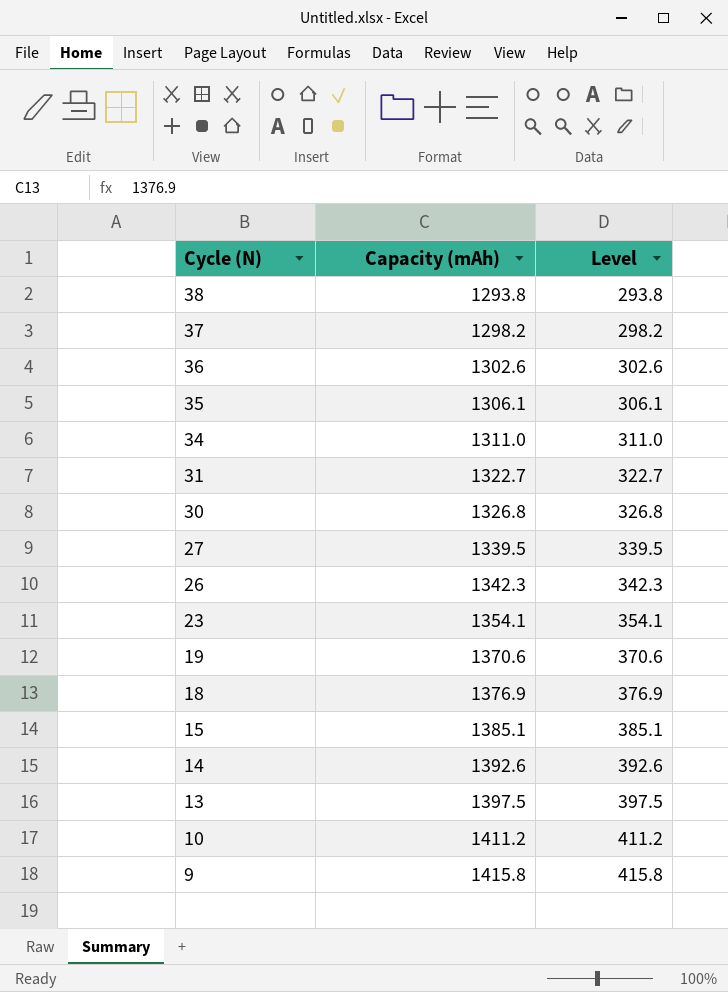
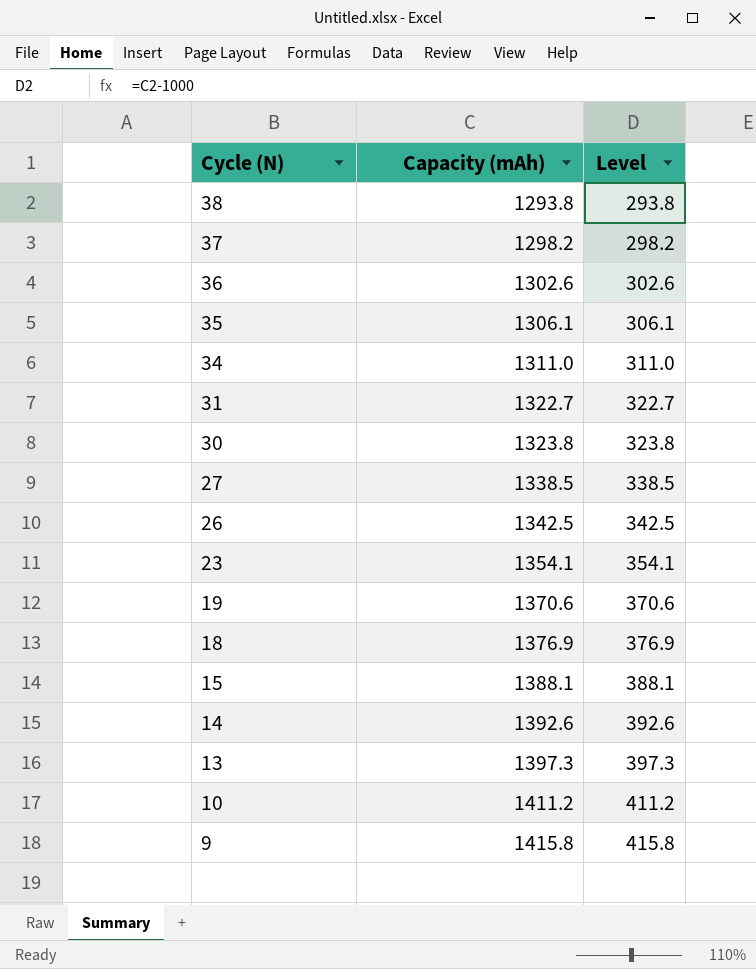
30 | Capacity (mAh): 1326.8 -> 1323.8
30 | Level: 326.8 -> 323.8
27 | Capacity (mAh): 1339.5 -> 1338.5
27 | Level: 339.5 -> 338.5
26 | Capacity (mAh): 1342.3 -> 1342.5
26 | Level: 342.3 -> 342.5
15 | Capacity (mAh): 1385.1 -> 1388.1
15 | Level: 385.1 -> 388.1
13 | Capacity (mAh): 1397.5 -> 1397.3
13 | Level: 397.5 -> 397.3

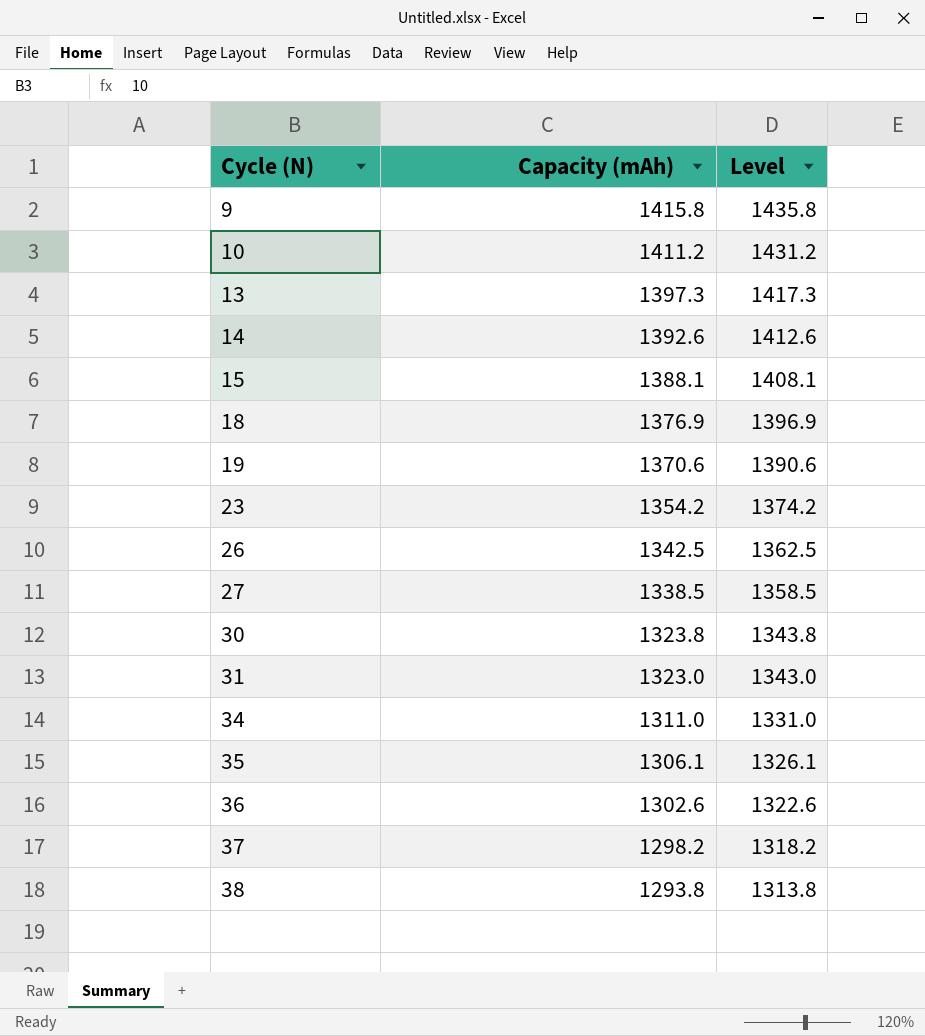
row order: Cycle (N) descending -> Cycle (N) ascending
column Level | formula: [Capacity (mAh)] - 1000 -> [Capacity (mAh)] + 20
23 | Capacity (mAh): 1354.1 -> 1354.2
31 | Capacity (mAh): 1322.7 -> 1323.0

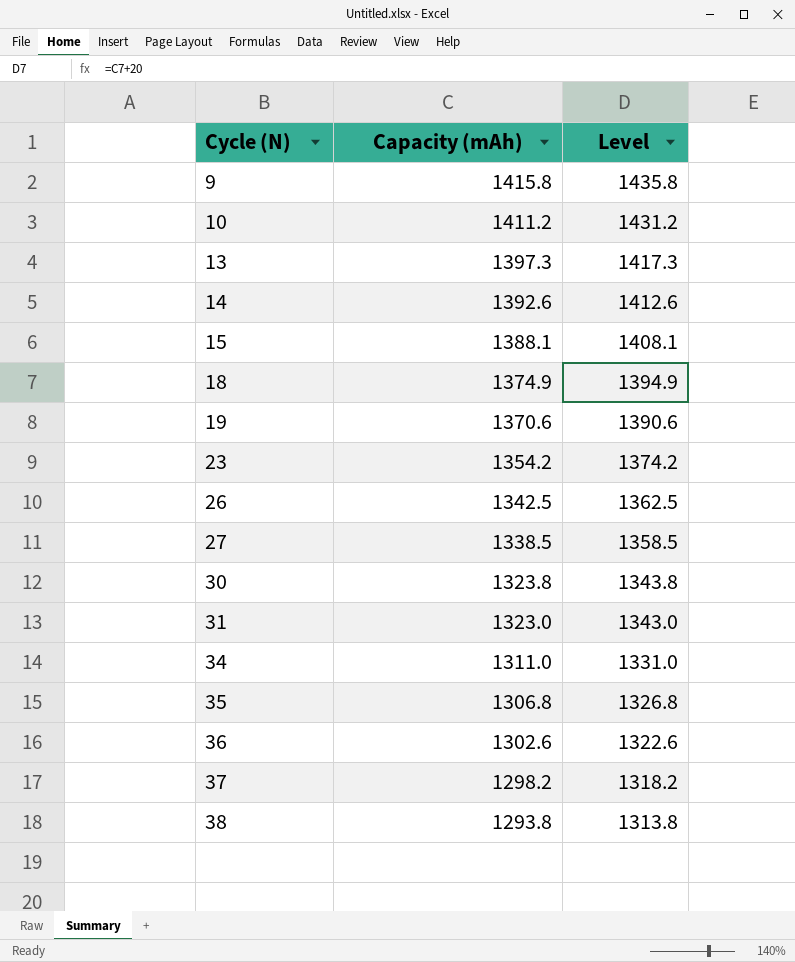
18 | Capacity (mAh): 1376.9 -> 1374.9
18 | Level: 1396.9 -> 1394.9
35 | Capacity (mAh): 1306.1 -> 1306.8
35 | Level: 1326.1 -> 1326.8

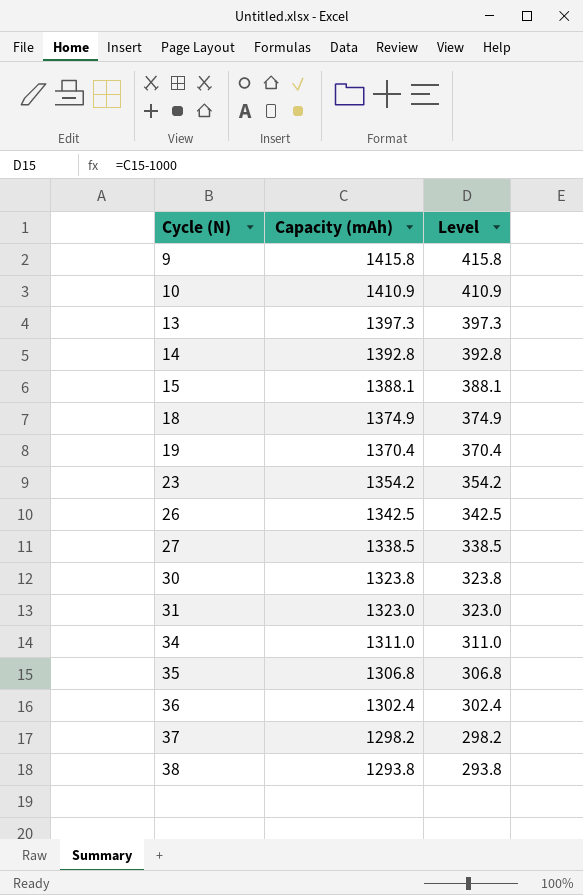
column Level | formula: [Capacity (mAh)] + 20 -> [Capacity (mAh)] - 1000
10 | Capacity (mAh): 1411.2 -> 1410.9
14 | Capacity (mAh): 1392.6 -> 1392.8
19 | Capacity (mAh): 1370.6 -> 1370.4
36 | Capacity (mAh): 1302.6 -> 1302.4

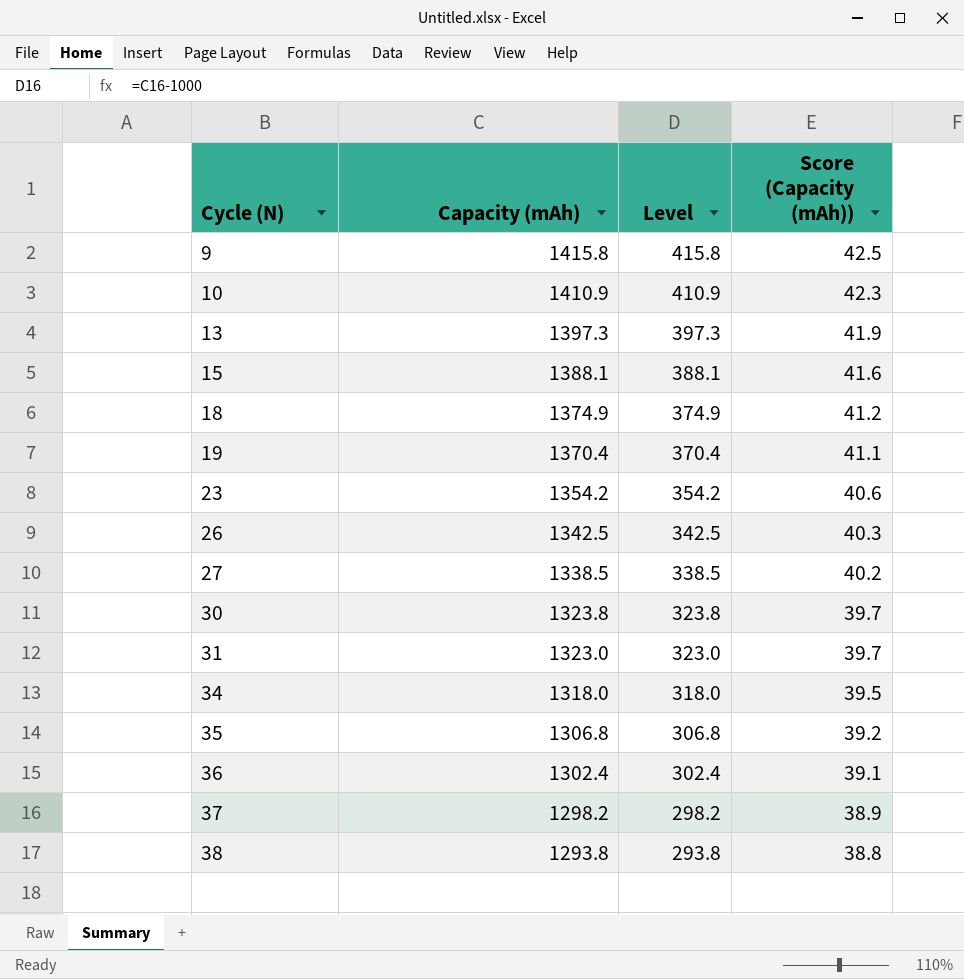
column Score (Capacity (mAh)) | formula: none -> [Capacity (mAh)] * 0.03
row 14: 1392.8 | 392.8 -> none
34 | Capacity (mAh): 1311.0 -> 1318.0
34 | Level: 311.0 -> 318.0

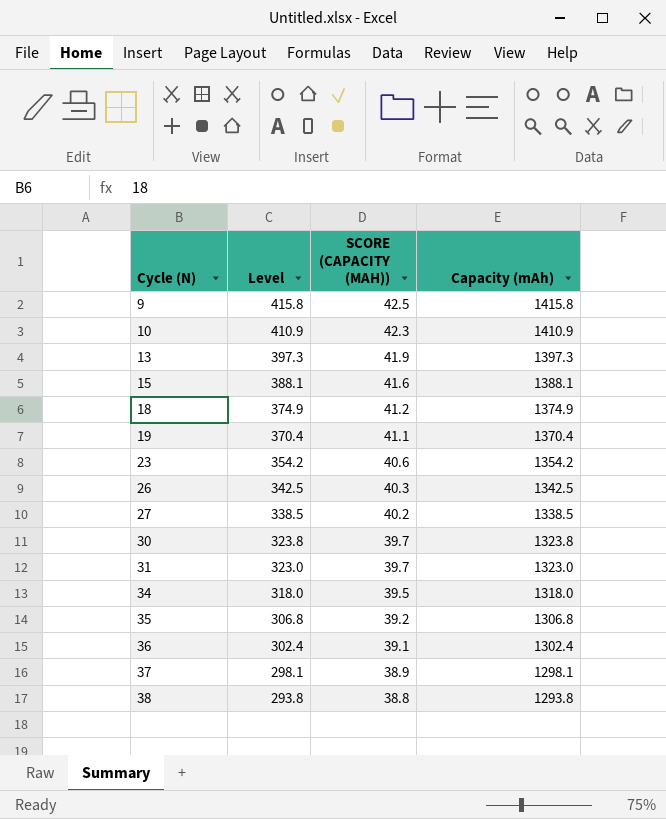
column name: Score (Capacity (mAh)) -> SCORE (CAPACITY (MAH))
column Capacity (mAh) | position: 2 -> 4
37 | Level: 298.2 -> 298.1
37 | Capacity (mAh): 1298.2 -> 1298.1

